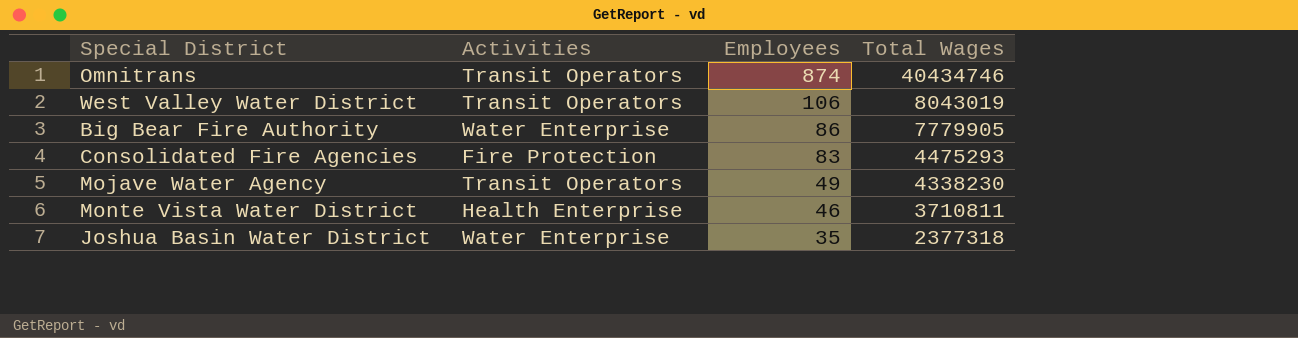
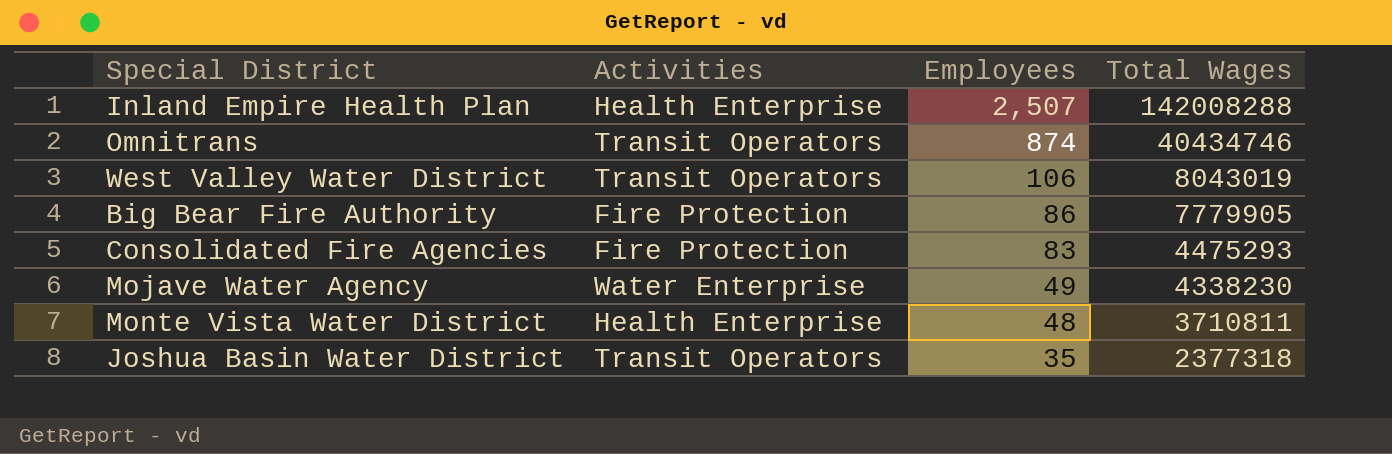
row Inland Empire Health Plan: none -> Health Enterprise | 2,507 | 142008288
Big Bear Fire Authority | Activities: Water Enterprise -> Fire Protection
Mojave Water Agency | Activities: Transit Operators -> Water Enterprise
Monte Vista Water District | Employees: 46 -> 48
Joshua Basin Water District | Activities: Water Enterprise -> Transit Operators

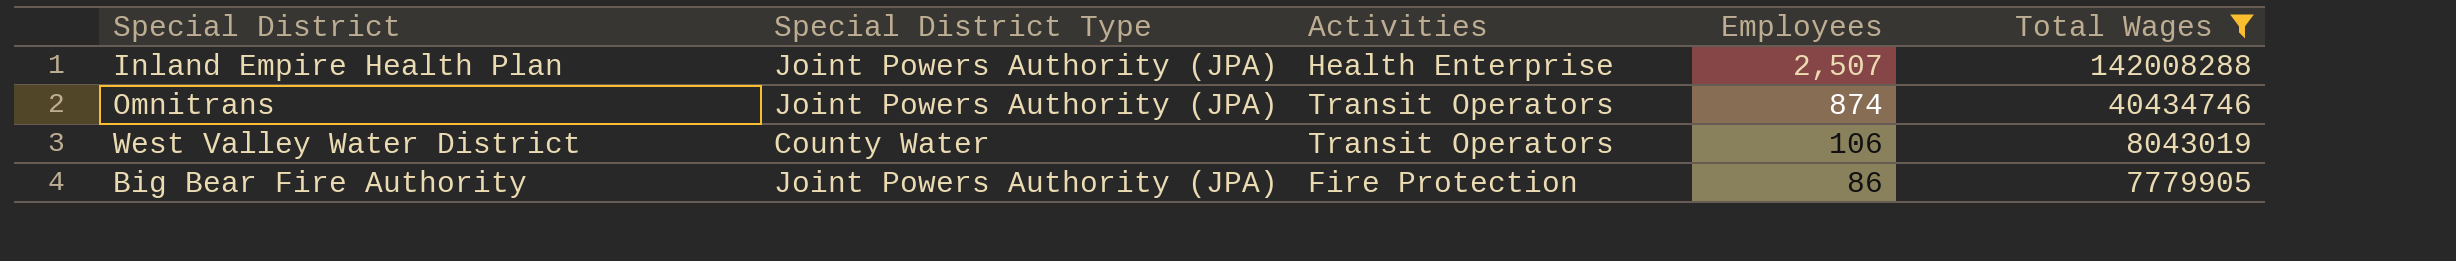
filter: none -> Total Wages >= 7779905
column Special District Type | position: none -> 2

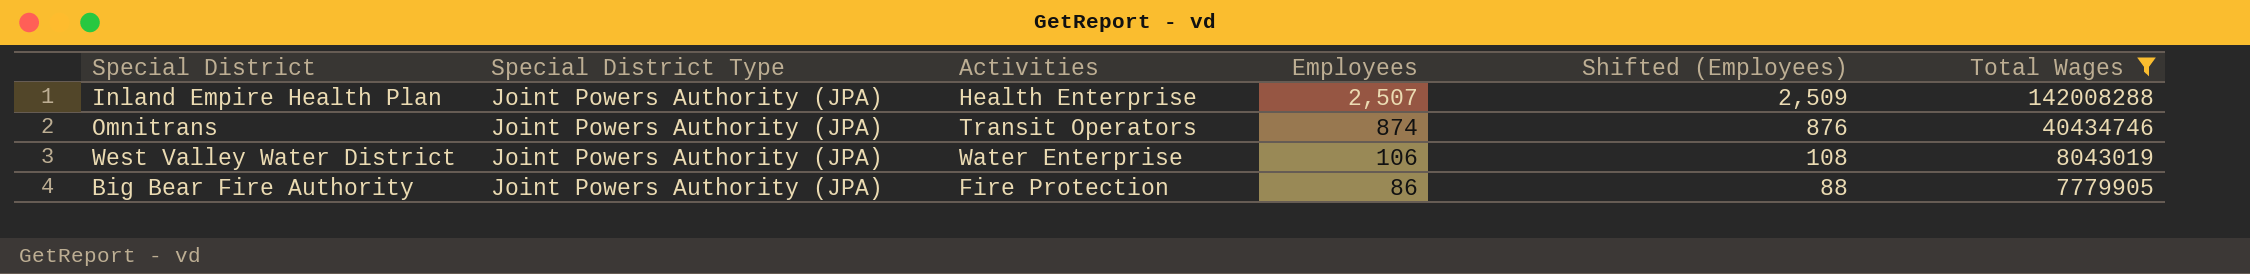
column Shifted (Employees) | formula: none -> [Employees] + 2
West Valley Water District | Special District Type: County Water -> Joint Powers Authority (JPA)
West Valley Water District | Activities: Transit Operators -> Water Enterprise

